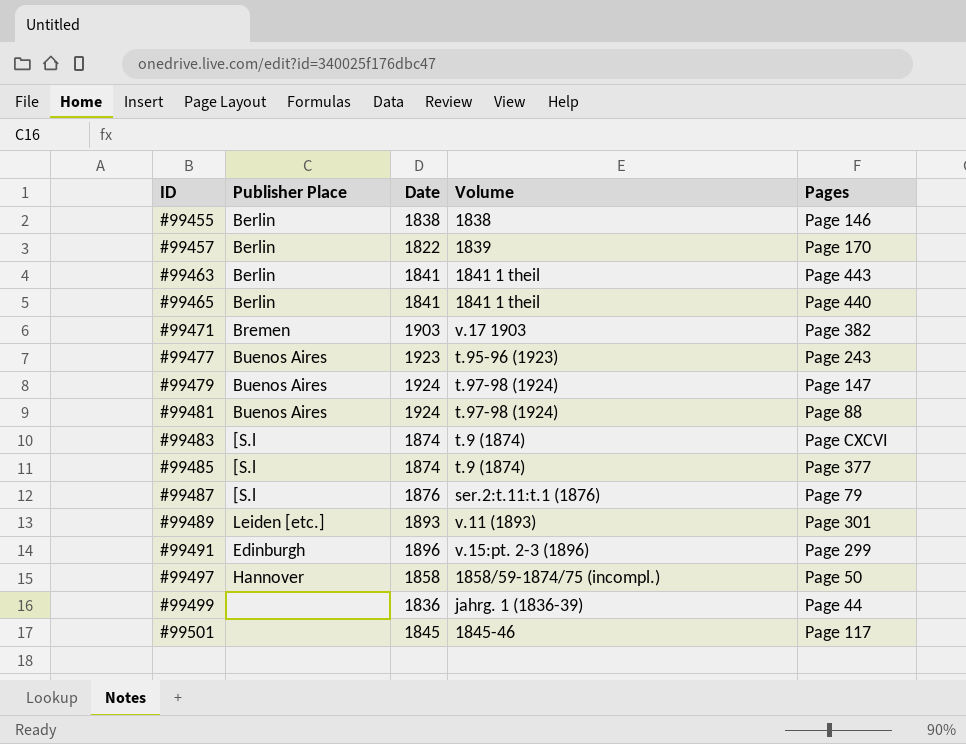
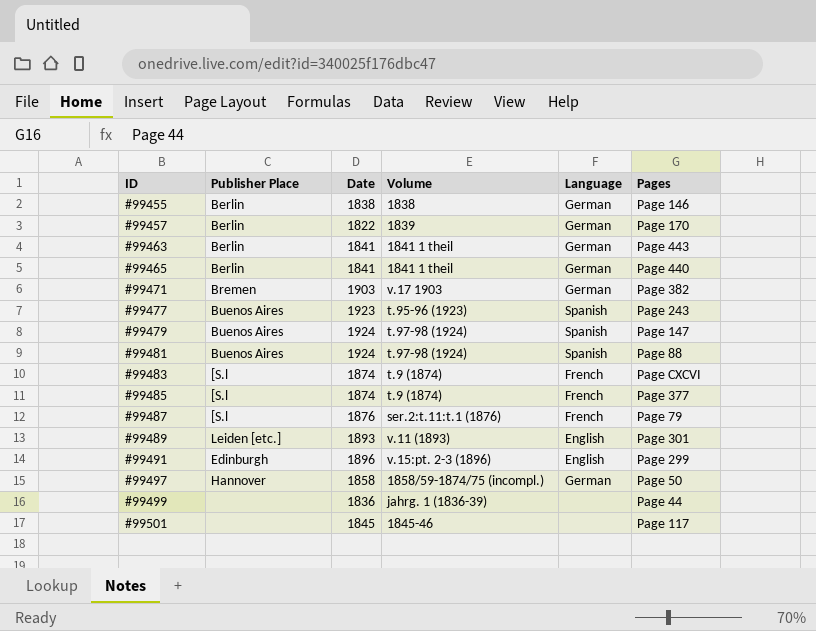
column Language | position: none -> 5

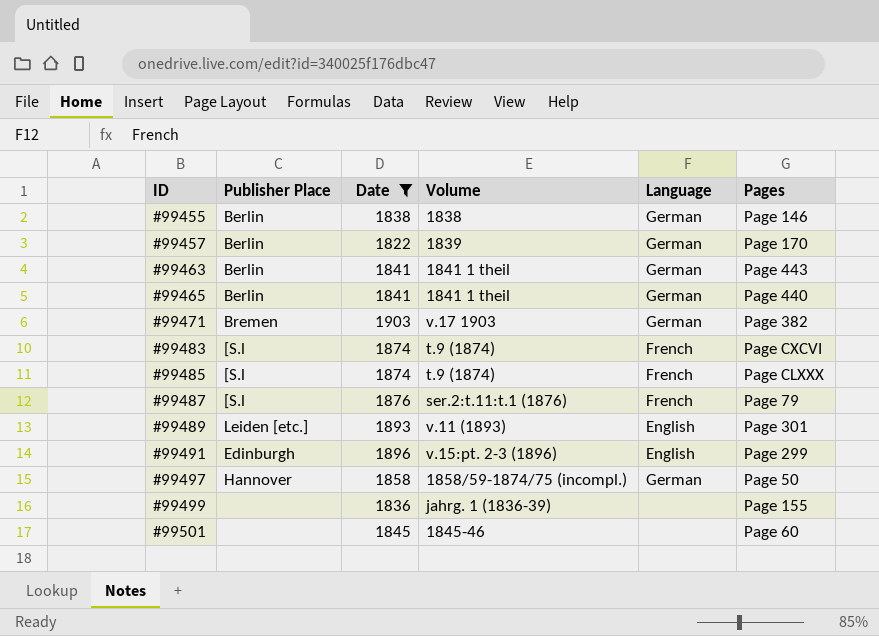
filter: none -> Date <= 1903
#99485 | Pages: Page 377 -> Page CLXXX
#99499 | Pages: Page 44 -> Page 155
#99501 | Pages: Page 117 -> Page 60

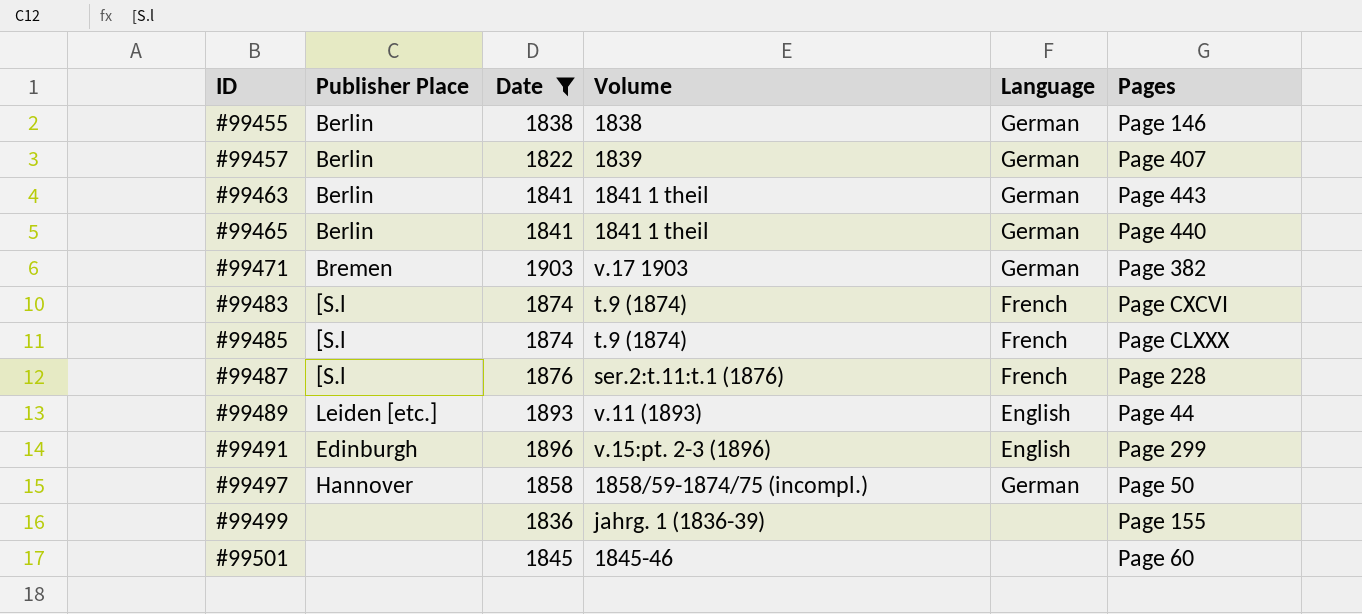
#99457 | Pages: Page 170 -> Page 407
#99487 | Pages: Page 79 -> Page 228
#99489 | Pages: Page 301 -> Page 44

